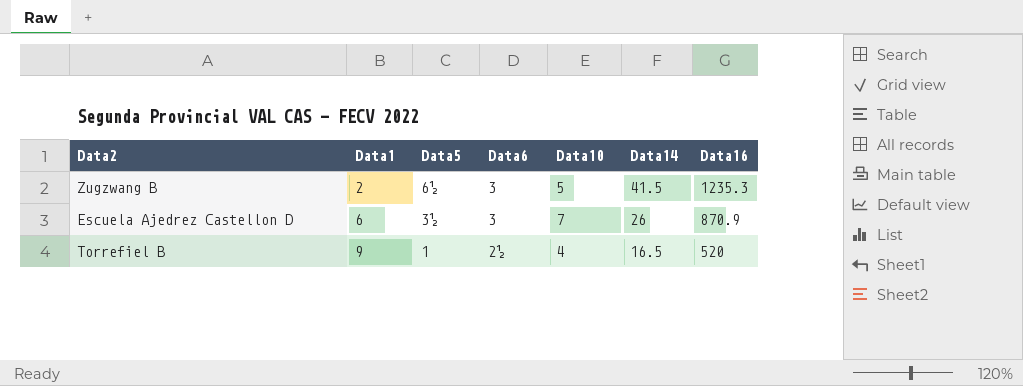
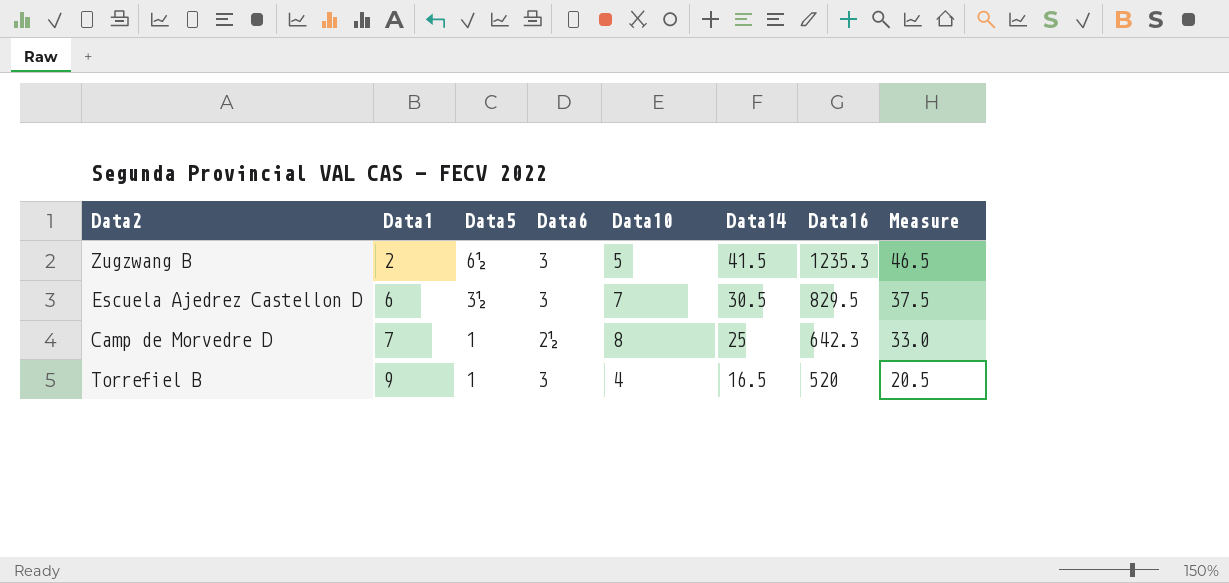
column Measure | formula: none -> [Data10] + [Data14]
Escuela Ajedrez Castellon D | Data14: 26 -> 30.5
Escuela Ajedrez Castellon D | Data16: 870.9 -> 829.5
row Camp de Morvedre D: none -> 7 | 1 | 2½ | 8 | 25 | 642.3 | 33.0
Torrefiel B | Data6: 2½ -> 3

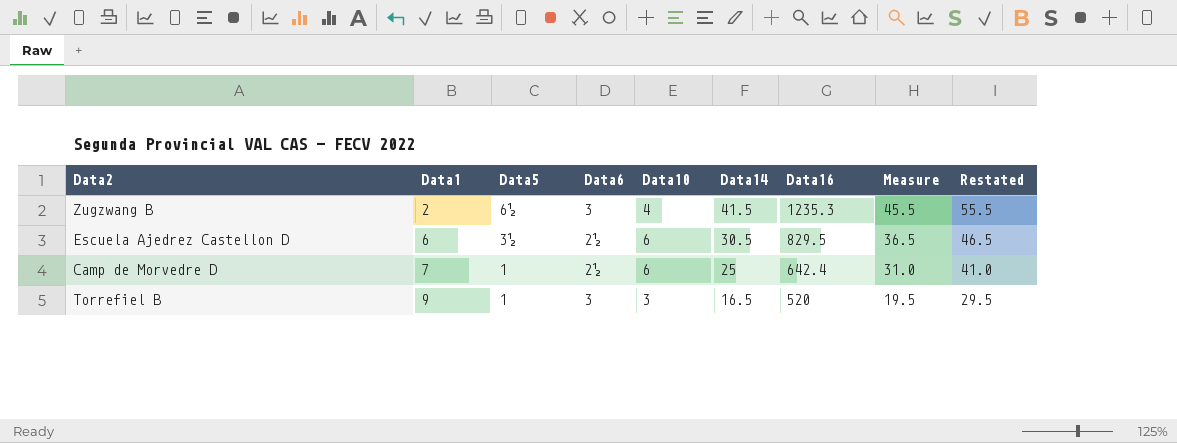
column Restated | formula: none -> [Measure] + 10
Zugzwang B | Data10: 5 -> 4
Zugzwang B | Measure: 46.5 -> 45.5
Escuela Ajedrez Castellon D | Data6: 3 -> 2½
Escuela Ajedrez Castellon D | Data10: 7 -> 6
Escuela Ajedrez Castellon D | Measure: 37.5 -> 36.5
Camp de Morvedre D | Data10: 8 -> 6
Camp de Morvedre D | Data16: 642.3 -> 642.4
Camp de Morvedre D | Measure: 33.0 -> 31.0
Torrefiel B | Data10: 4 -> 3
Torrefiel B | Measure: 20.5 -> 19.5

